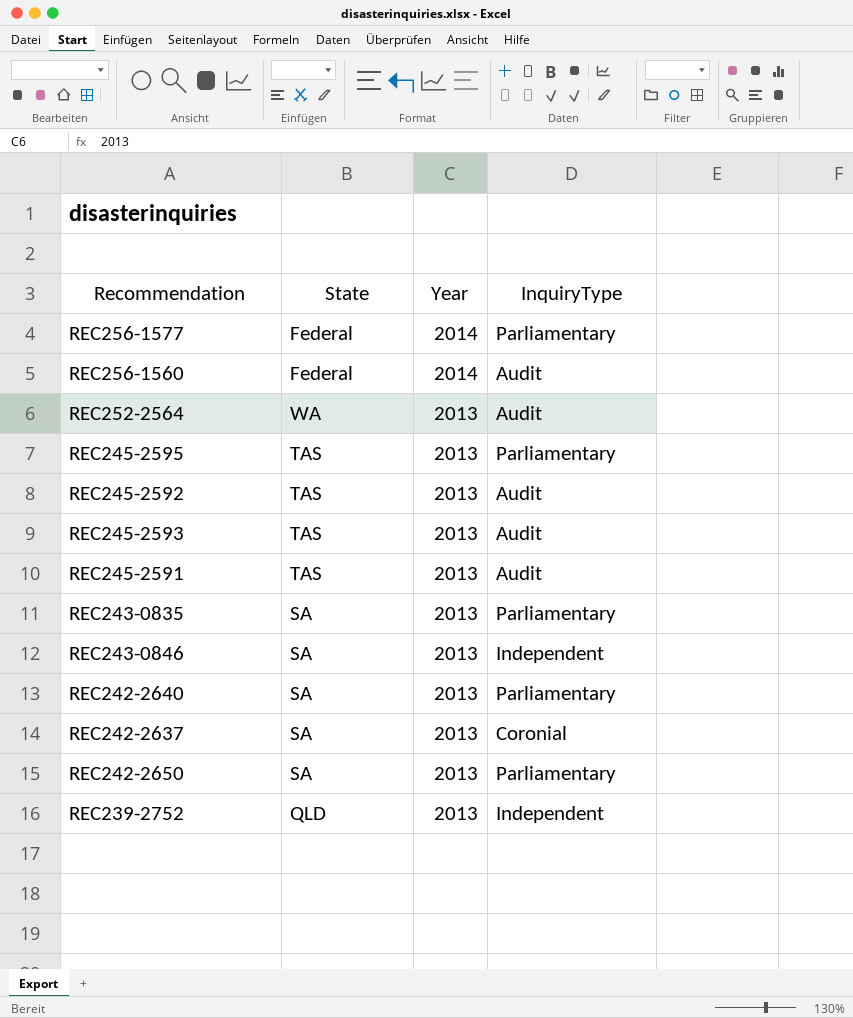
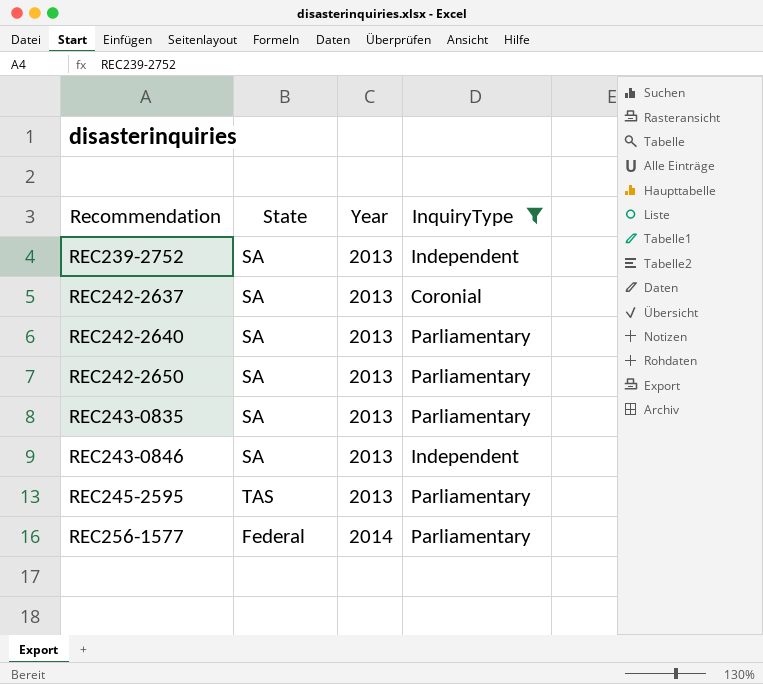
filter: none -> InquiryType != Audit
row order: Year descending -> Recommendation ascending
REC239-2752 | State: QLD -> SA

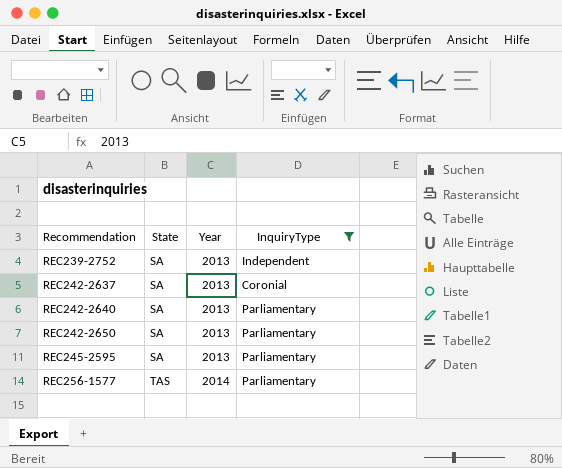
row REC243-0835: SA | 2013 | Parliamentary -> none
row REC243-0846: SA | 2013 | Independent -> none
REC245-2595 | State: TAS -> SA
REC256-1577 | State: Federal -> TAS

